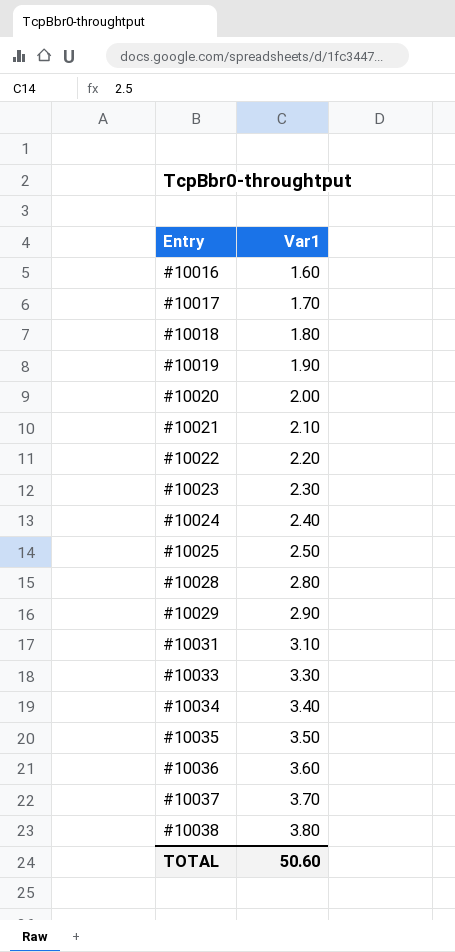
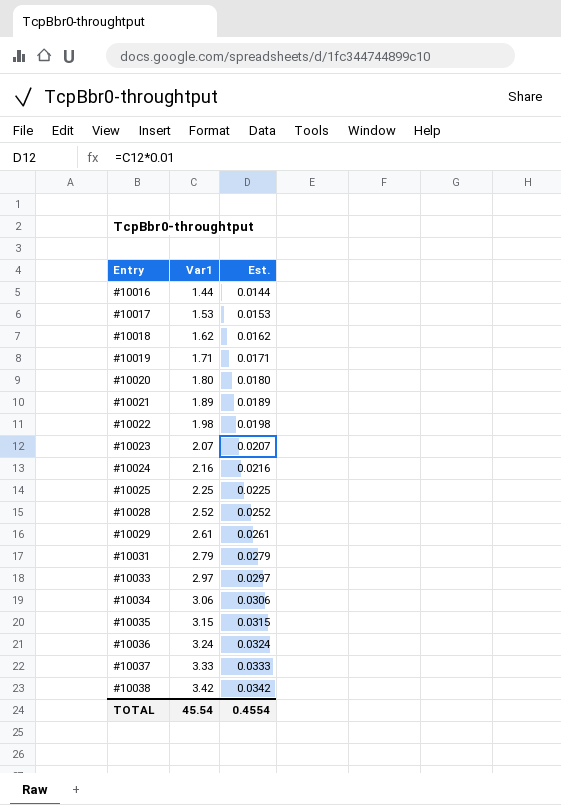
column Est. | formula: none -> [Var1] * 0.01
#10016 | Var1: 1.60 -> 1.44
#10017 | Var1: 1.70 -> 1.53
#10018 | Var1: 1.80 -> 1.62
#10019 | Var1: 1.90 -> 1.71
#10020 | Var1: 2.00 -> 1.80
#10021 | Var1: 2.10 -> 1.89
#10022 | Var1: 2.20 -> 1.98
#10023 | Var1: 2.30 -> 2.07
#10024 | Var1: 2.40 -> 2.16
#10025 | Var1: 2.50 -> 2.25
#10028 | Var1: 2.80 -> 2.52
#10029 | Var1: 2.90 -> 2.61
#10031 | Var1: 3.10 -> 2.79
#10033 | Var1: 3.30 -> 2.97
#10034 | Var1: 3.40 -> 3.06
#10035 | Var1: 3.50 -> 3.15
#10036 | Var1: 3.60 -> 3.24
#10037 | Var1: 3.70 -> 3.33
#10038 | Var1: 3.80 -> 3.42
TOTAL | Var1: 50.60 -> 45.54

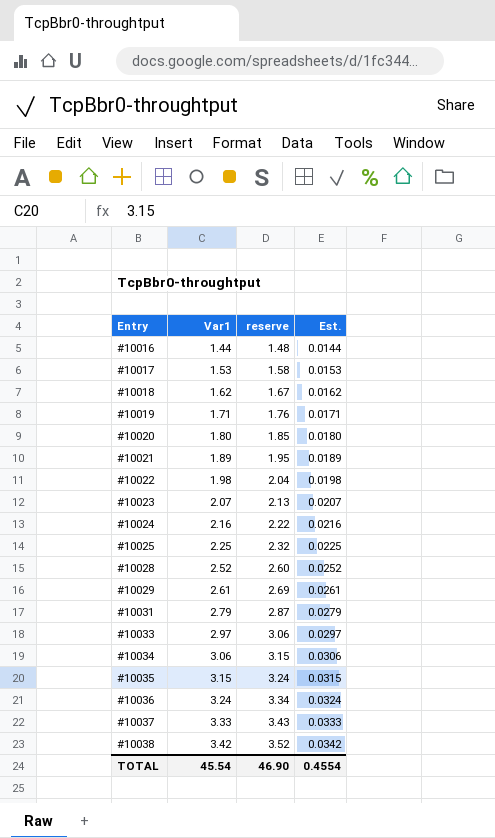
column reserve | formula: none -> [Var1] * 1.03

